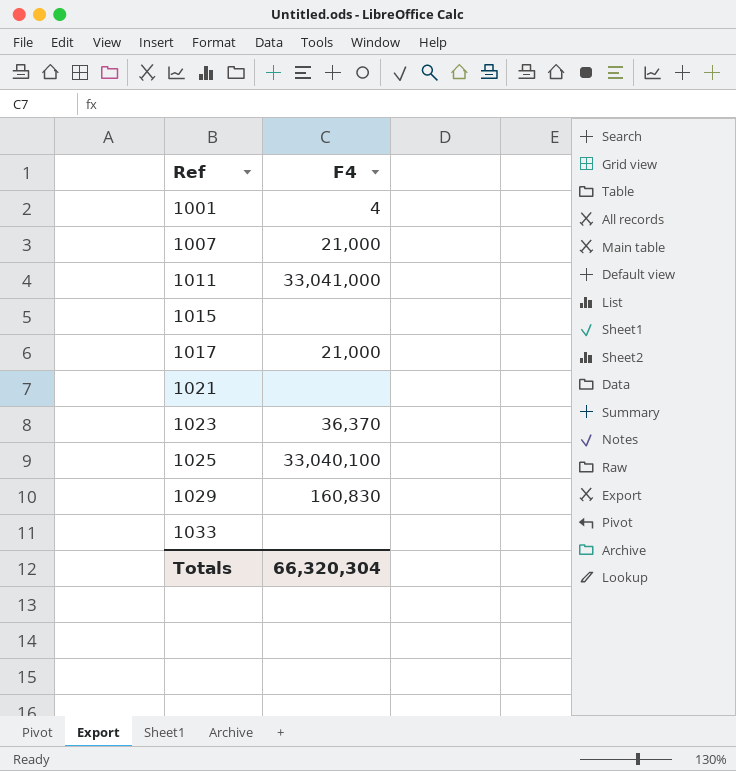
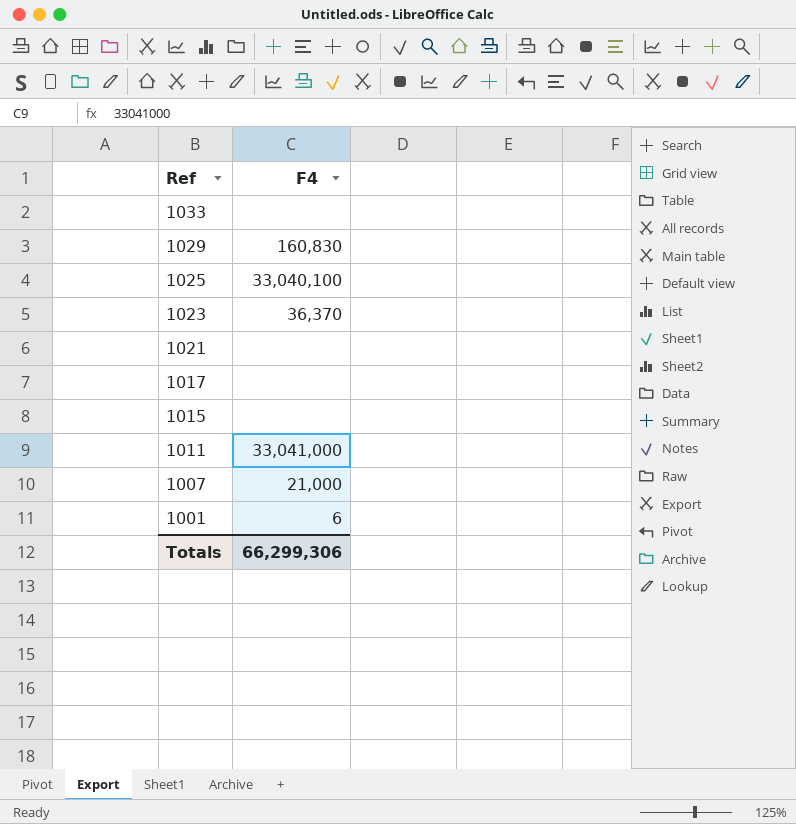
row order: Ref ascending -> Ref descending
1017 | F4: 21,000 -> none
1001 | F4: 4 -> 6
Totals | F4: 66,320,304 -> 66,299,306

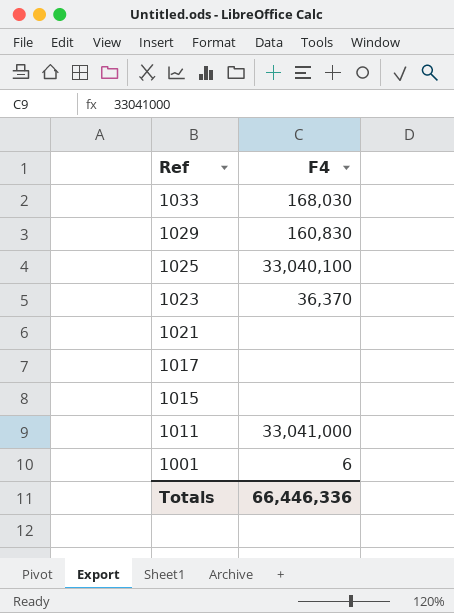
row 1007: 21,000 -> none
1033 | F4: none -> 168,030
Totals | F4: 66,299,306 -> 66,446,336

